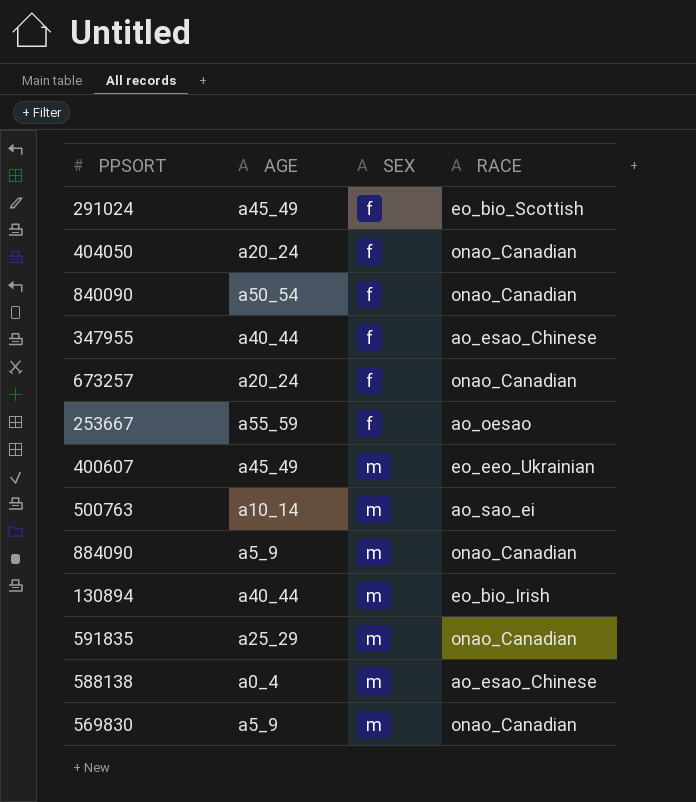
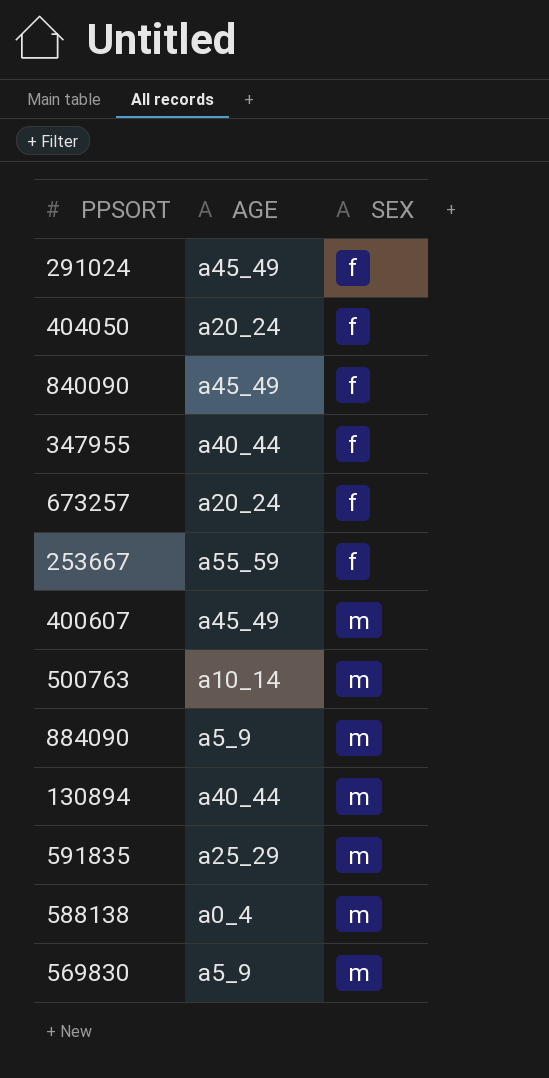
column RACE | position: 4 -> none
840090 | AGE: a50_54 -> a45_49

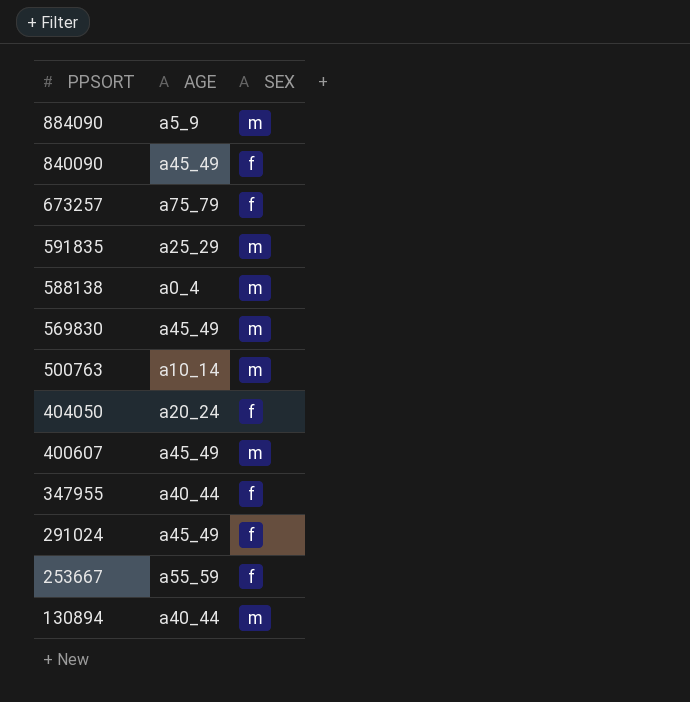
row order: SEX ascending -> PPSORT descending
673257 | AGE: a20_24 -> a75_79
569830 | AGE: a5_9 -> a45_49

